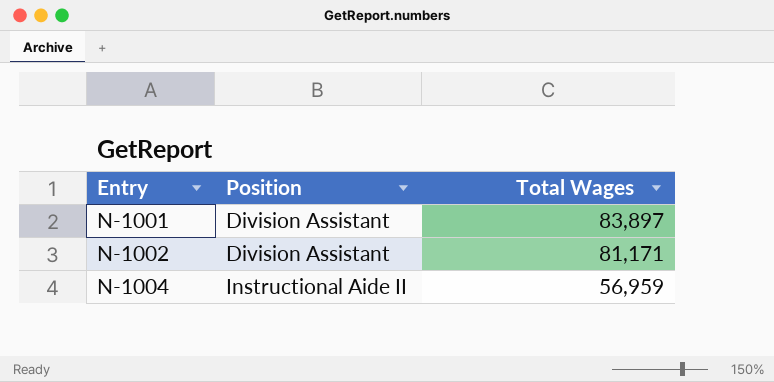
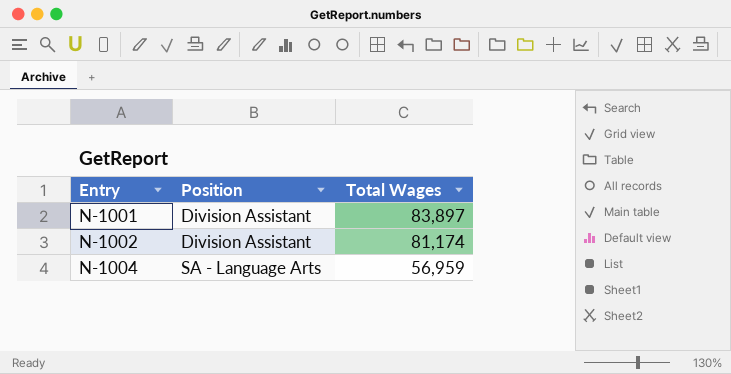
N-1002 | Total Wages: 81,171 -> 81,174
N-1004 | Position: Instructional Aide II -> SA - Language Arts

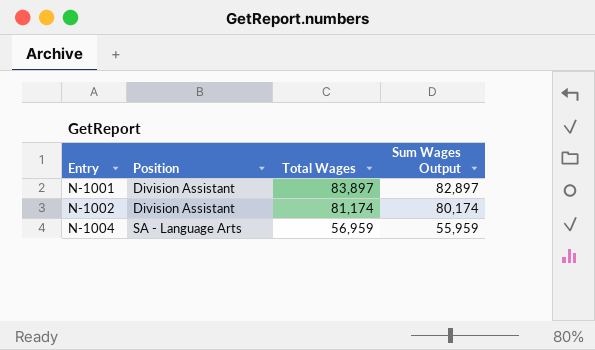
column Sum Wages Output | formula: none -> [Total Wages] - 1000

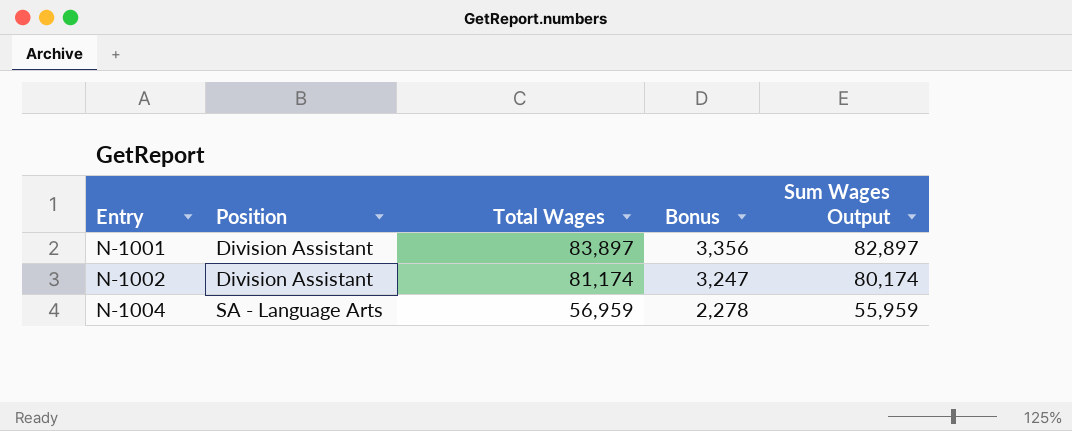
column Bonus | formula: none -> [Total Wages] * 0.04

